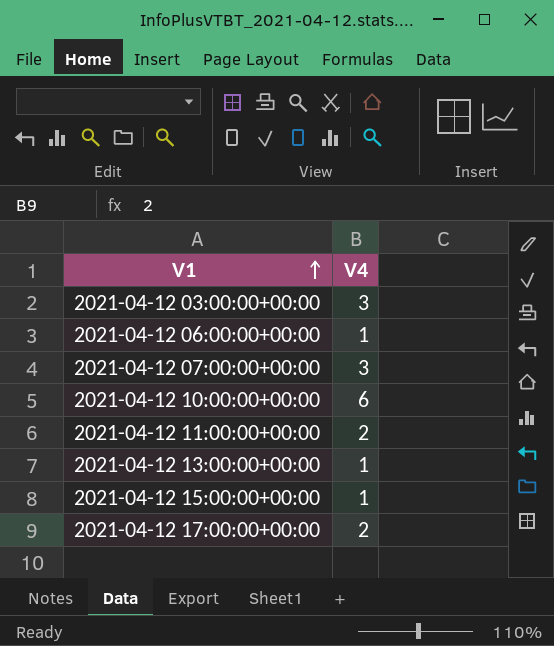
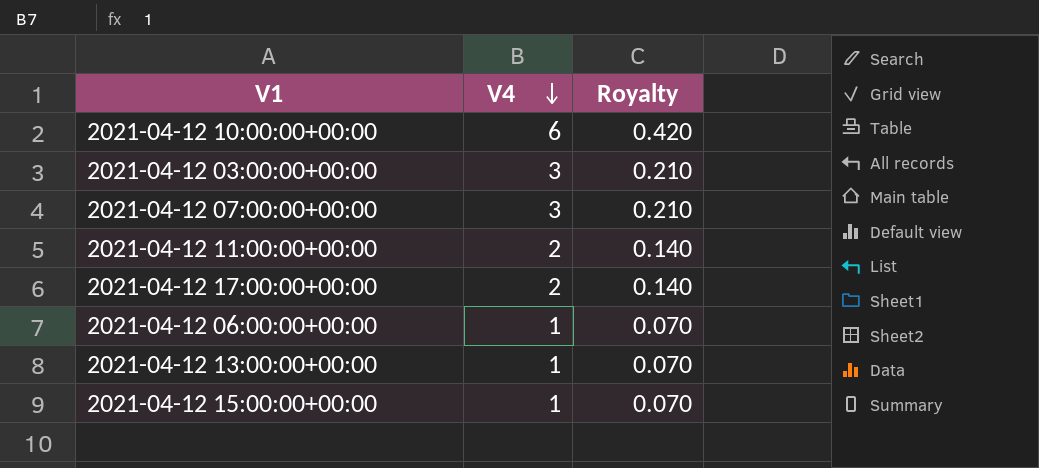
row order: V1 ascending -> V4 descending
column Royalty | formula: none -> [V4] * 0.07

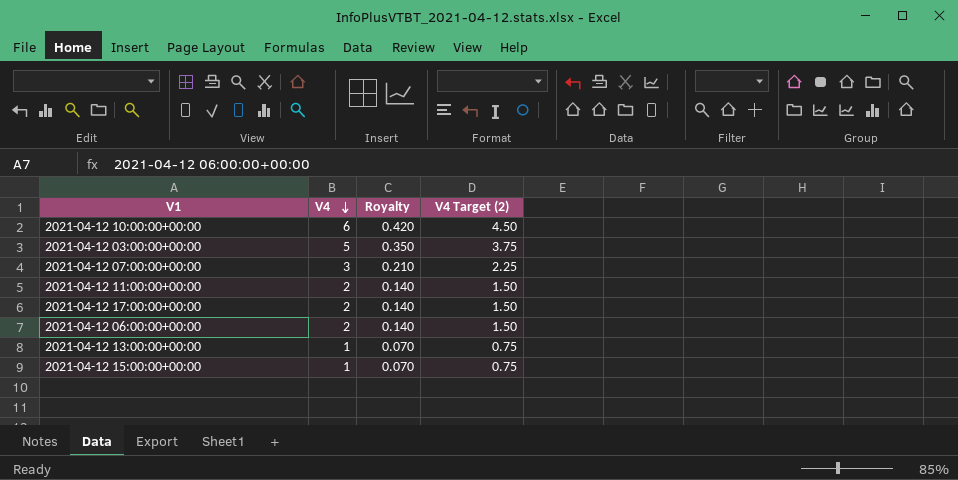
column V4 Target (2) | formula: none -> [V4] * 0.75
2021-04-12 03:00:00+00:00 | V4: 3 -> 5
2021-04-12 03:00:00+00:00 | Royalty: 0.210 -> 0.350
2021-04-12 06:00:00+00:00 | V4: 1 -> 2
2021-04-12 06:00:00+00:00 | Royalty: 0.070 -> 0.140

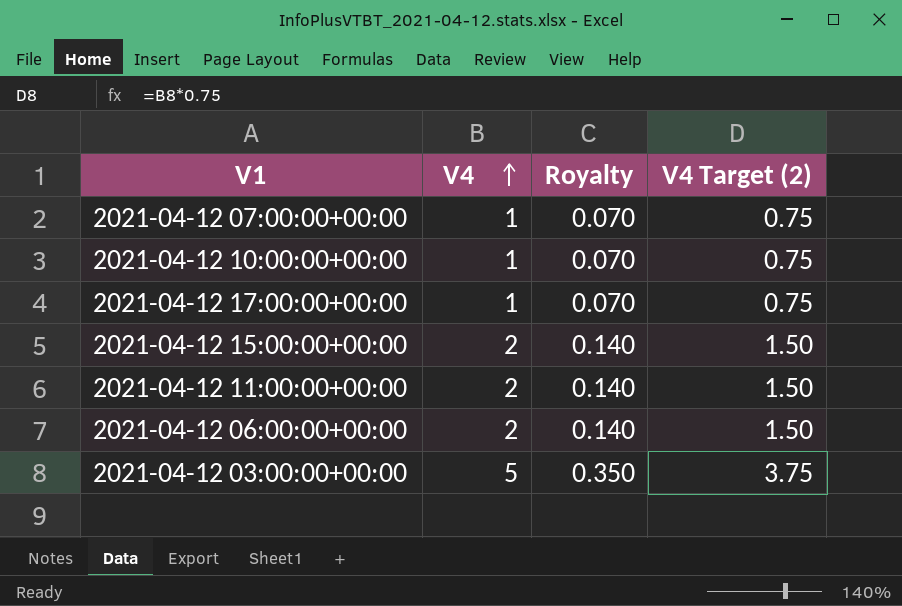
row order: V4 descending -> V4 ascending
row 2021-04-12 13:00:00+00:00: 1 | 0.070 | 0.75 -> none
2021-04-12 07:00:00+00:00 | V4: 3 -> 1
2021-04-12 07:00:00+00:00 | Royalty: 0.210 -> 0.070
2021-04-12 07:00:00+00:00 | V4 Target (2): 2.25 -> 0.75
2021-04-12 10:00:00+00:00 | V4: 6 -> 1
2021-04-12 10:00:00+00:00 | Royalty: 0.420 -> 0.070
2021-04-12 10:00:00+00:00 | V4 Target (2): 4.50 -> 0.75
2021-04-12 17:00:00+00:00 | V4: 2 -> 1
2021-04-12 17:00:00+00:00 | Royalty: 0.140 -> 0.070
2021-04-12 17:00:00+00:00 | V4 Target (2): 1.50 -> 0.75
2021-04-12 15:00:00+00:00 | V4: 1 -> 2
2021-04-12 15:00:00+00:00 | Royalty: 0.070 -> 0.140
2021-04-12 15:00:00+00:00 | V4 Target (2): 0.75 -> 1.50

